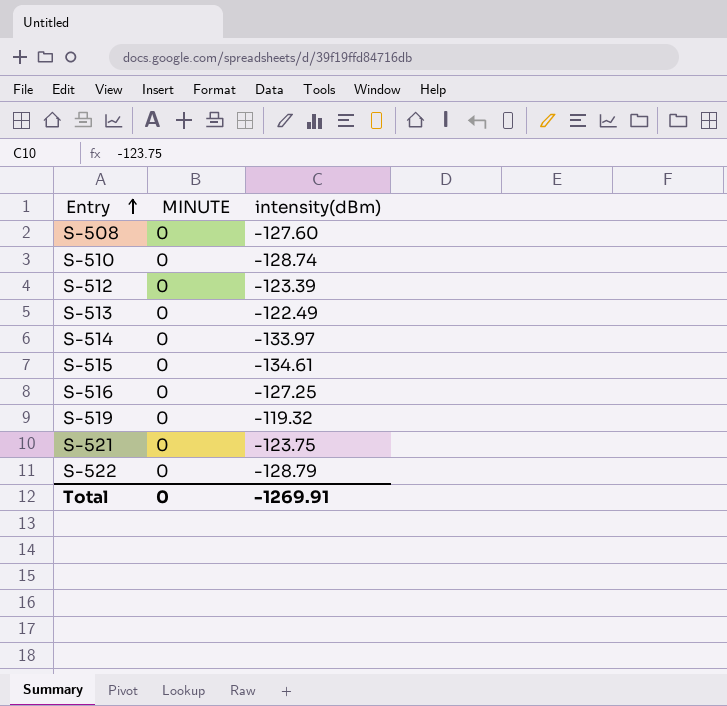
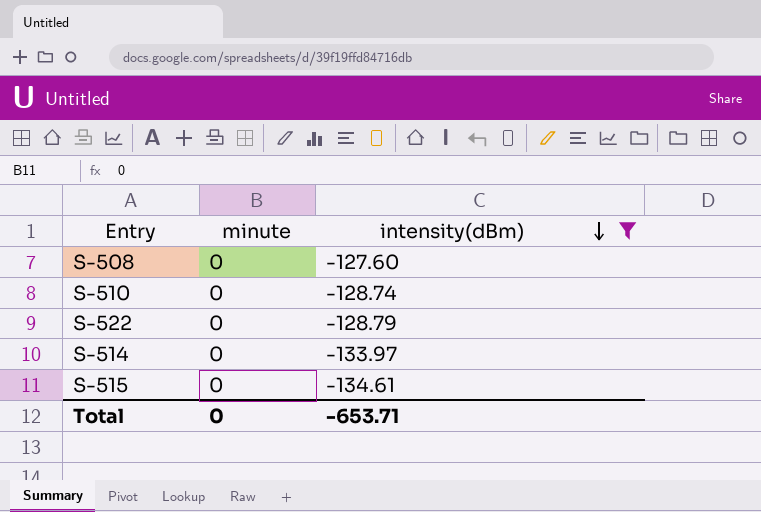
filter: none -> intensity(dBm) <= -127.60
row order: Entry ascending -> intensity(dBm) descending
column name: MINUTE -> minute
Total | intensity(dBm): -1269.91 -> -653.71

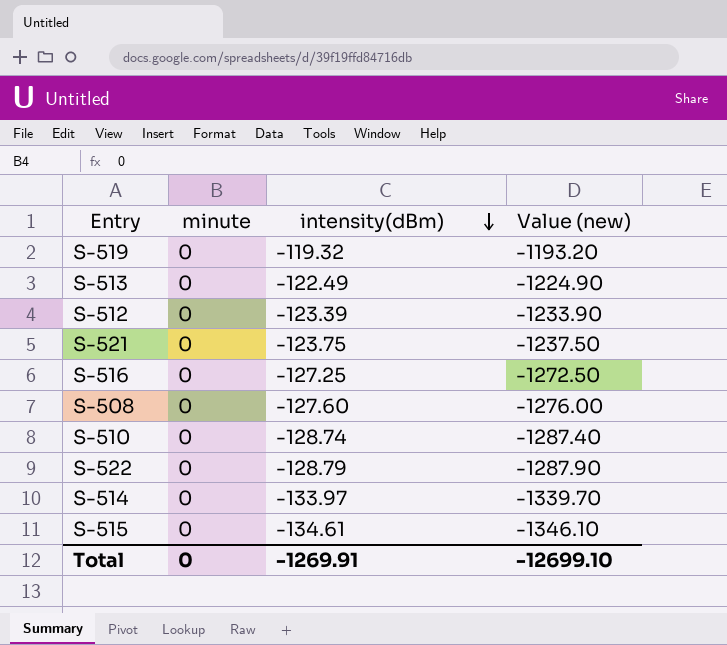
filter: intensity(dBm) <= -127.60 -> none
column Value (new) | formula: none -> [intensity(dBm)] * 10
Total | intensity(dBm): -653.71 -> -1269.91

